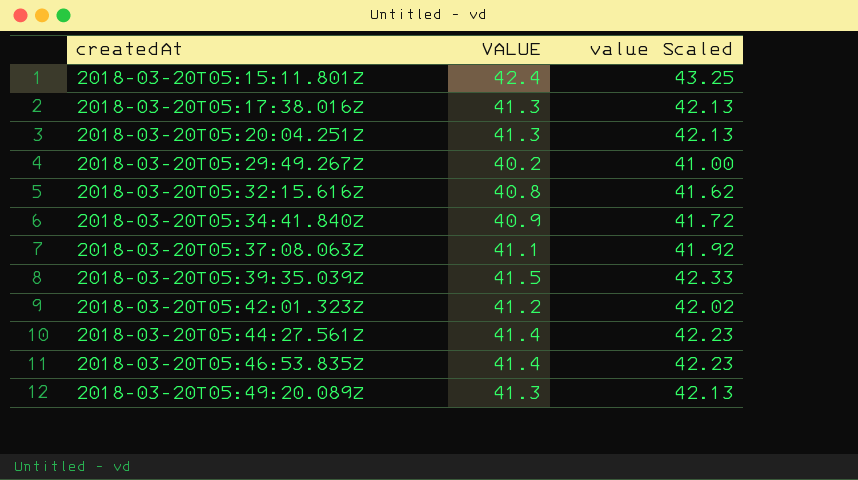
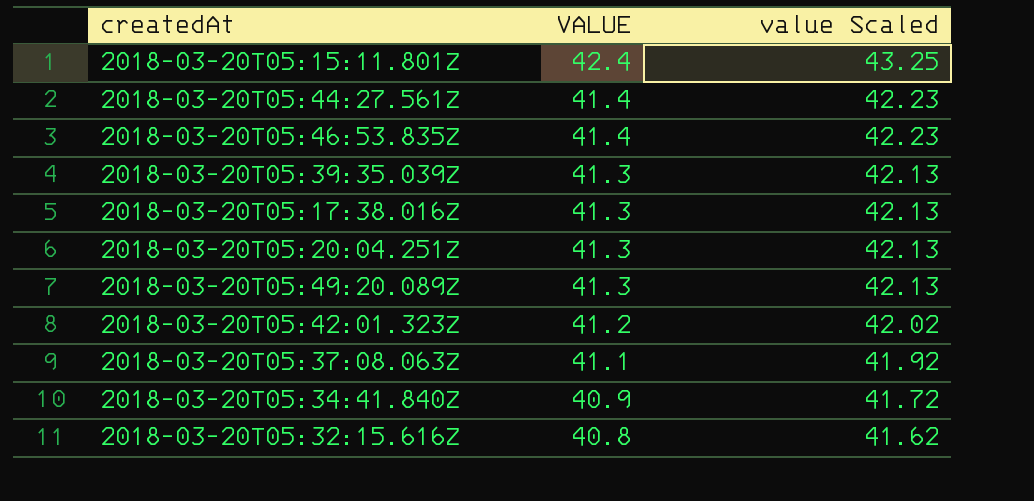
row order: createdAt ascending -> VALUE descending
row 2018-03-20T05:29:49.267Z: 40.2 | 41.00 -> none
2018-03-20T05:39:35.039Z | VALUE: 41.5 -> 41.3
2018-03-20T05:39:35.039Z | value Scaled: 42.33 -> 42.13

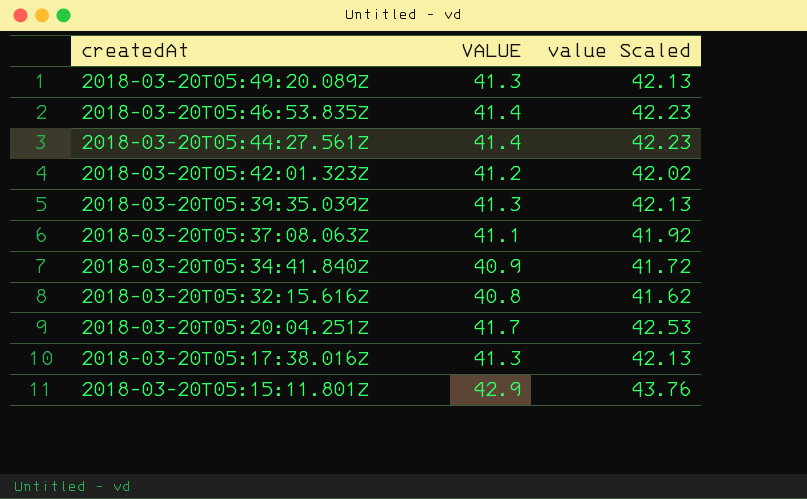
row order: VALUE descending -> createdAt descending
2018-03-20T05:20:04.251Z | VALUE: 41.3 -> 41.7
2018-03-20T05:20:04.251Z | value Scaled: 42.13 -> 42.53
2018-03-20T05:15:11.801Z | VALUE: 42.4 -> 42.9
2018-03-20T05:15:11.801Z | value Scaled: 43.25 -> 43.76

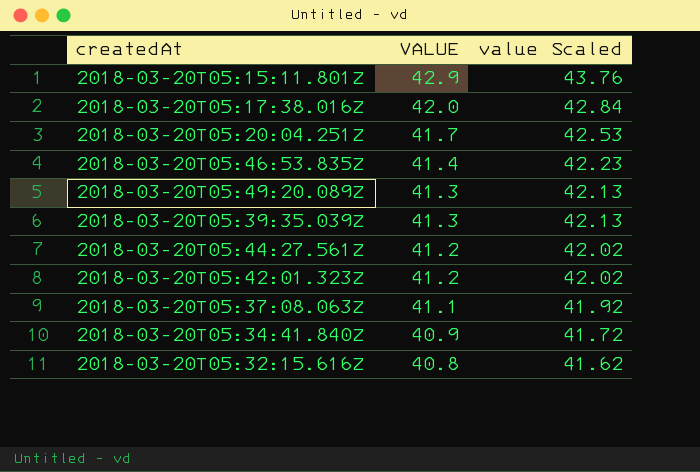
row order: createdAt descending -> VALUE descending
2018-03-20T05:17:38.016Z | VALUE: 41.3 -> 42.0
2018-03-20T05:17:38.016Z | value Scaled: 42.13 -> 42.84
2018-03-20T05:44:27.561Z | VALUE: 41.4 -> 41.2
2018-03-20T05:44:27.561Z | value Scaled: 42.23 -> 42.02

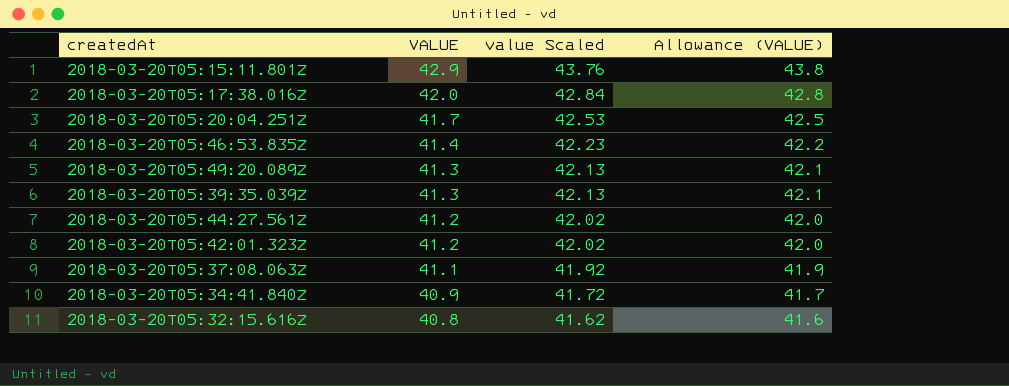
column Allowance (VALUE) | formula: none -> [VALUE] * 1.02

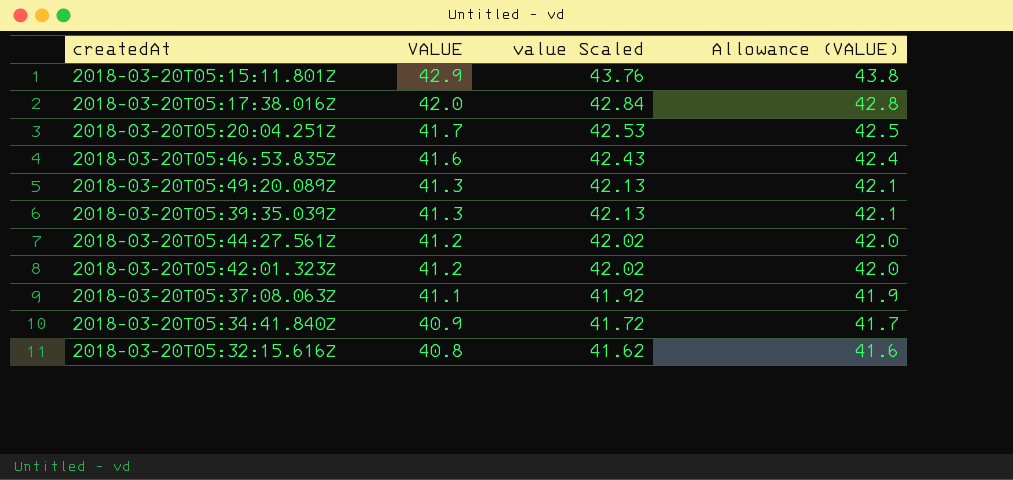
2018-03-20T05:46:53.835Z | VALUE: 41.4 -> 41.6
2018-03-20T05:46:53.835Z | value Scaled: 42.23 -> 42.43
2018-03-20T05:46:53.835Z | Allowance (VALUE): 42.2 -> 42.4

